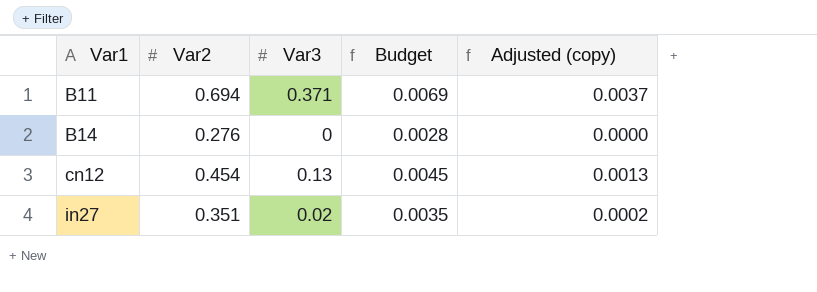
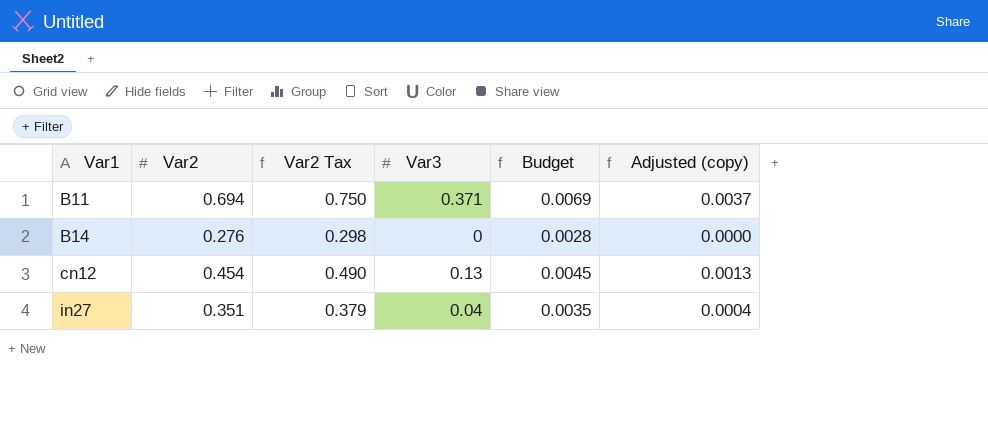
column Var2 Tax | formula: none -> [Var2] * 1.08
in27 | Var3: 0.02 -> 0.04
in27 | Adjusted (copy): 0.0002 -> 0.0004

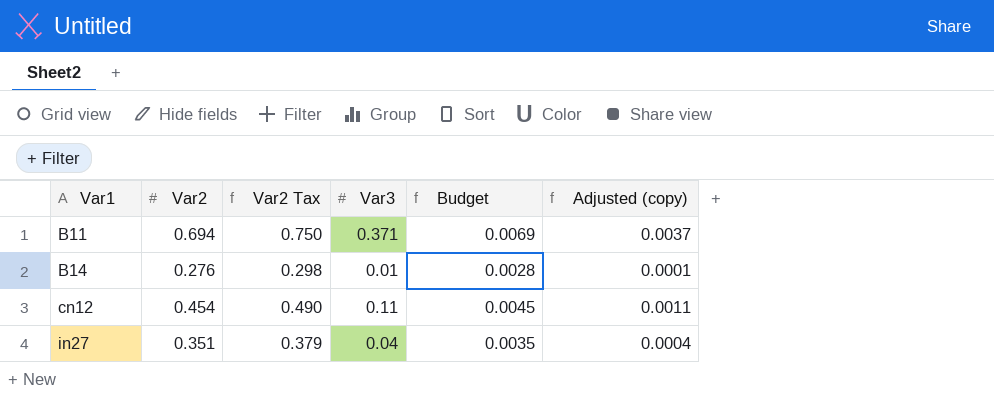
B14 | Var3: 0 -> 0.01
B14 | Adjusted (copy): 0.0000 -> 0.0001
cn12 | Var3: 0.13 -> 0.11
cn12 | Adjusted (copy): 0.0013 -> 0.0011

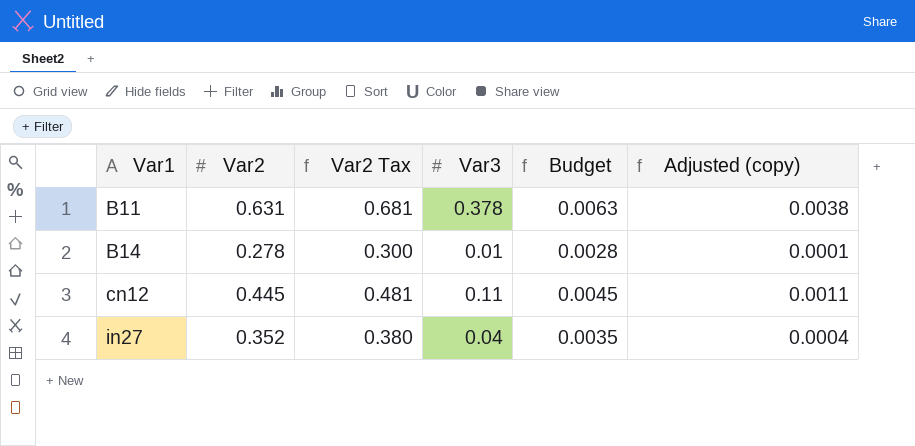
B11 | Var2: 0.694 -> 0.631
B11 | Var2 Tax: 0.750 -> 0.681
B11 | Var3: 0.371 -> 0.378
B11 | Budget: 0.0069 -> 0.0063
B11 | Adjusted (copy): 0.0037 -> 0.0038
B14 | Var2: 0.276 -> 0.278
B14 | Var2 Tax: 0.298 -> 0.300
cn12 | Var2: 0.454 -> 0.445
cn12 | Var2 Tax: 0.490 -> 0.481
in27 | Var2: 0.351 -> 0.352
in27 | Var2 Tax: 0.379 -> 0.380

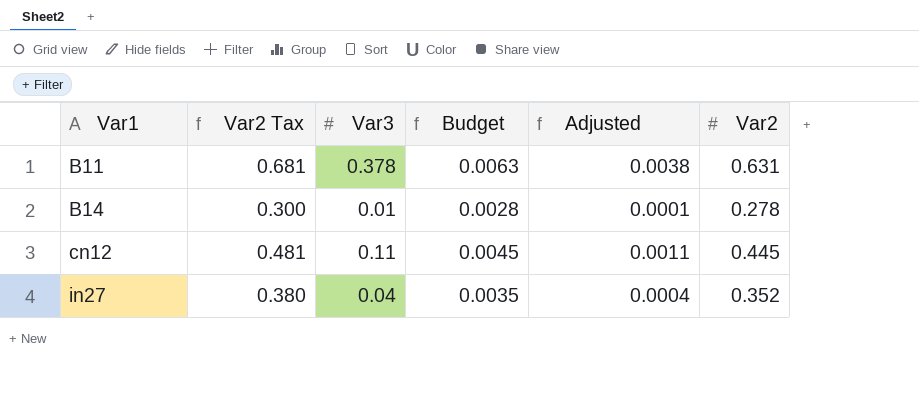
column name: Adjusted (copy) -> Adjusted
column Var2 | position: 2 -> 6

